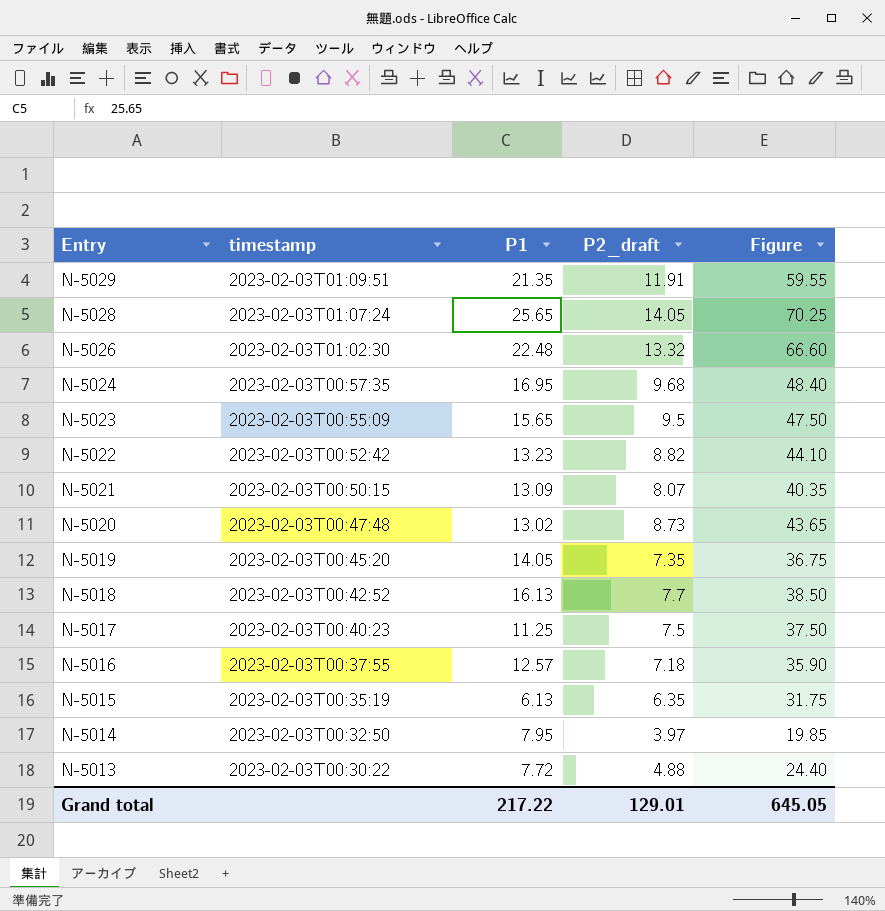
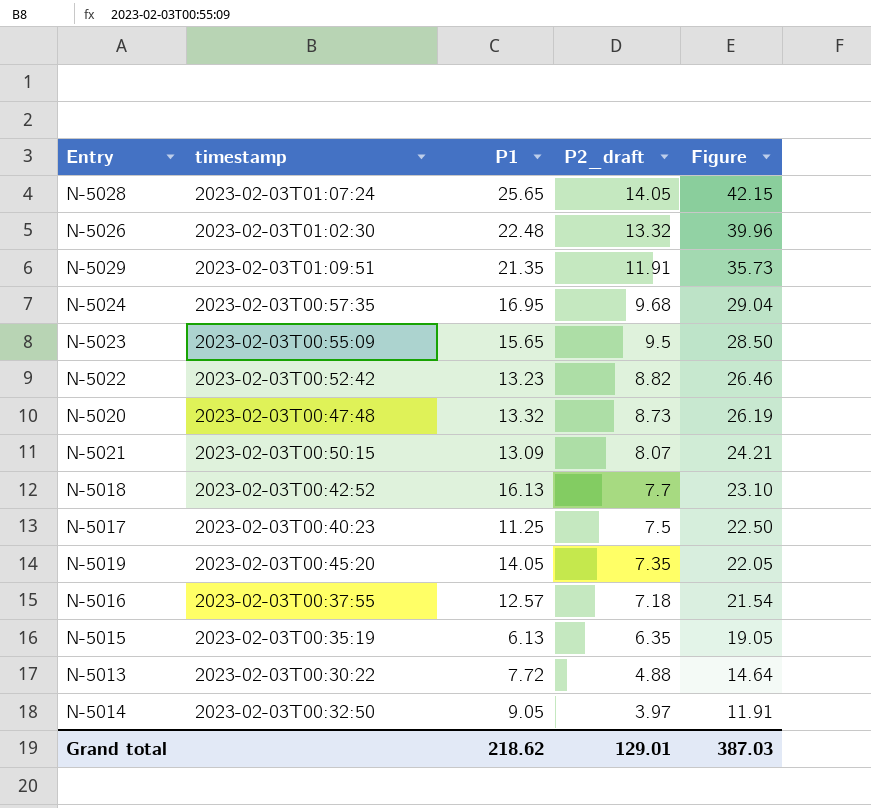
row order: Entry descending -> P2_draft descending
column Figure | formula: [P2_draft] * 5 -> [P2_draft] * 3
N-5020 | P1: 13.02 -> 13.32
N-5014 | P1: 7.95 -> 9.05
Grand total | P1: 217.22 -> 218.62
Grand total | Figure: 645.05 -> 387.03

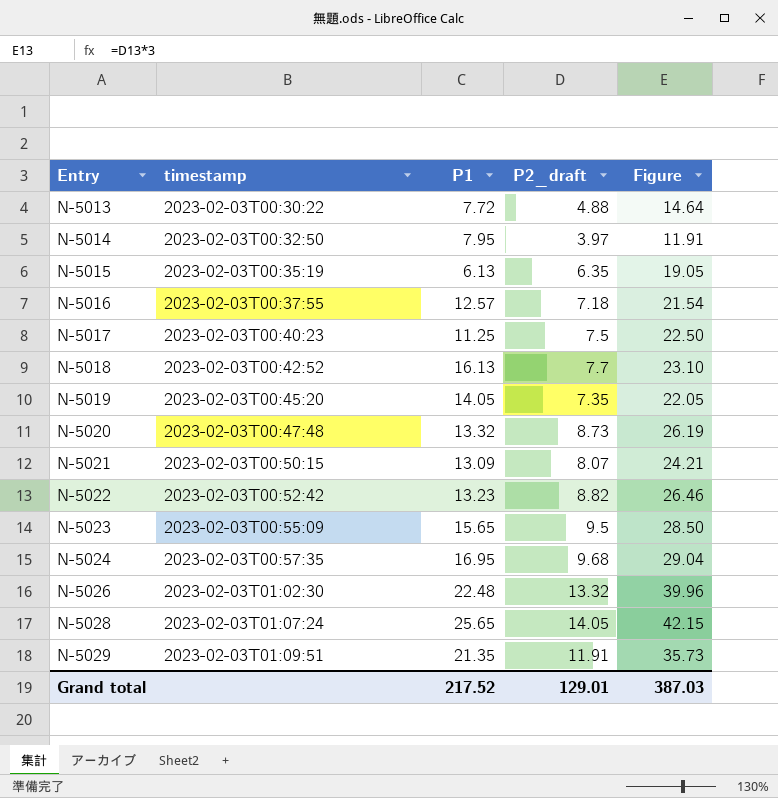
row order: P2_draft descending -> Entry ascending
N-5014 | P1: 9.05 -> 7.95
Grand total | P1: 218.62 -> 217.52

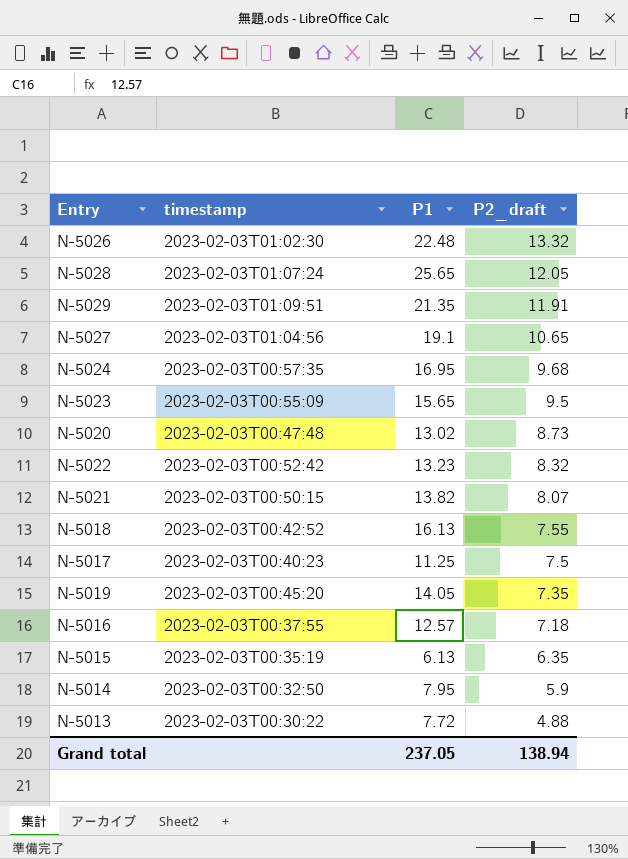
row order: Entry ascending -> P2_draft descending
column Figure | formula: [P2_draft] * 3 -> none
N-5028 | P2_draft: 14.05 -> 12.05
row N-5027: none -> 2023-02-03T01:04:56 | 19.1 | 10.65
N-5020 | P1: 13.32 -> 13.02
N-5022 | P2_draft: 8.82 -> 8.32
N-5021 | P1: 13.09 -> 13.82
N-5018 | P2_draft: 7.7 -> 7.55
N-5014 | P2_draft: 3.97 -> 5.9
Grand total | P1: 217.52 -> 237.05
Grand total | P2_draft: 129.01 -> 138.94

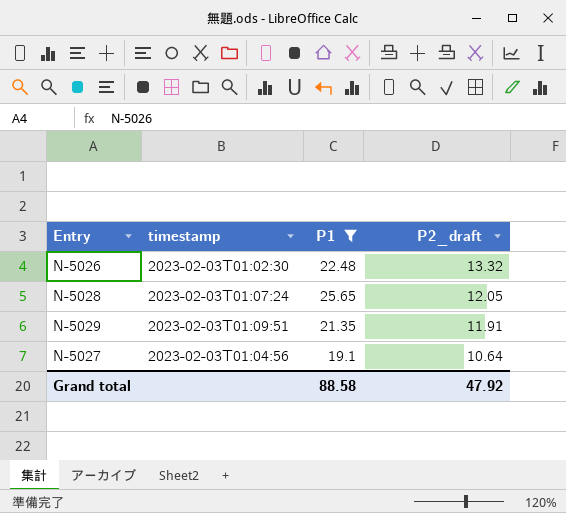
filter: none -> P1 >= 19.1
N-5027 | P2_draft: 10.65 -> 10.64
Grand total | P1: 237.05 -> 88.58
Grand total | P2_draft: 138.94 -> 47.92

